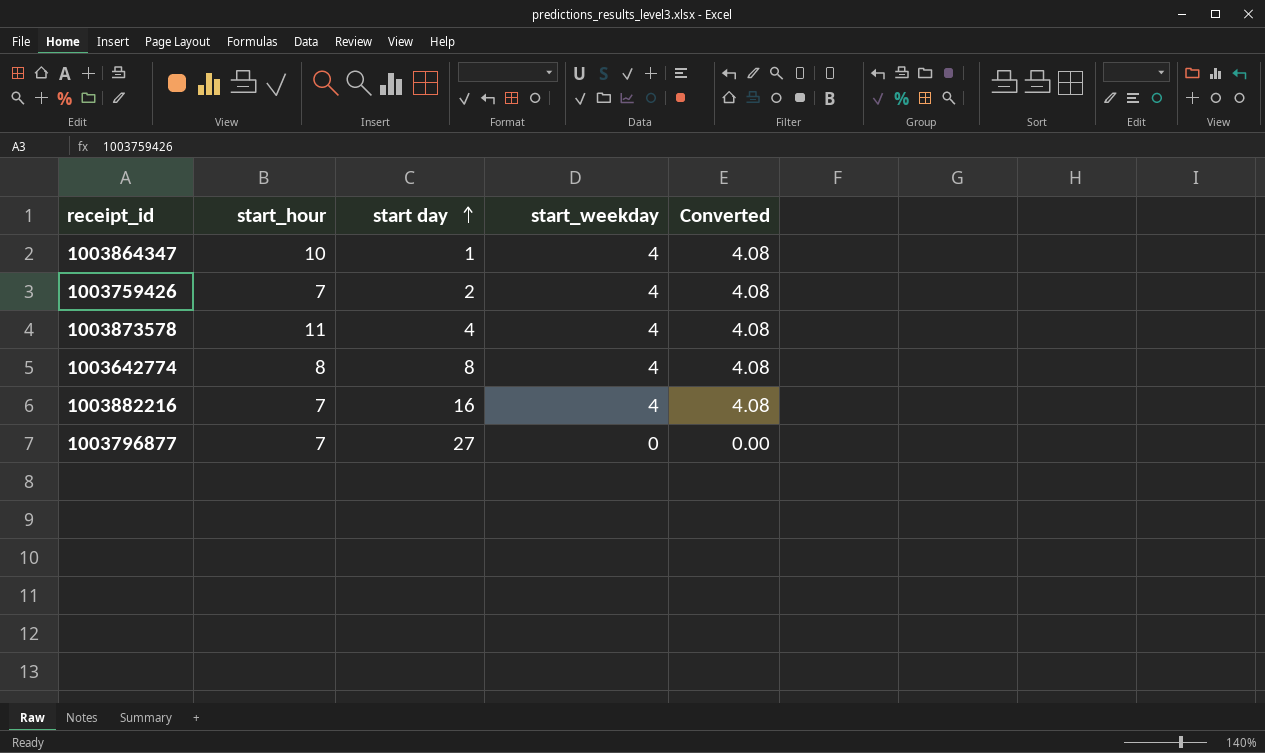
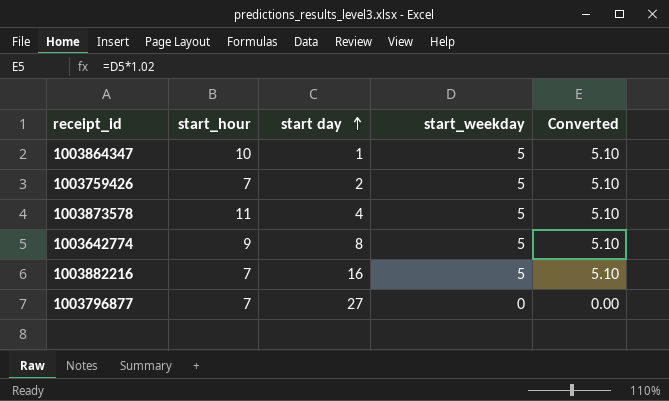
1003864347 | start_weekday: 4 -> 5
1003864347 | Converted: 4.08 -> 5.10
1003759426 | start_weekday: 4 -> 5
1003759426 | Converted: 4.08 -> 5.10
1003873578 | start_weekday: 4 -> 5
1003873578 | Converted: 4.08 -> 5.10
1003642774 | start_hour: 8 -> 9
1003642774 | start_weekday: 4 -> 5
1003642774 | Converted: 4.08 -> 5.10
1003882216 | start_weekday: 4 -> 5
1003882216 | Converted: 4.08 -> 5.10

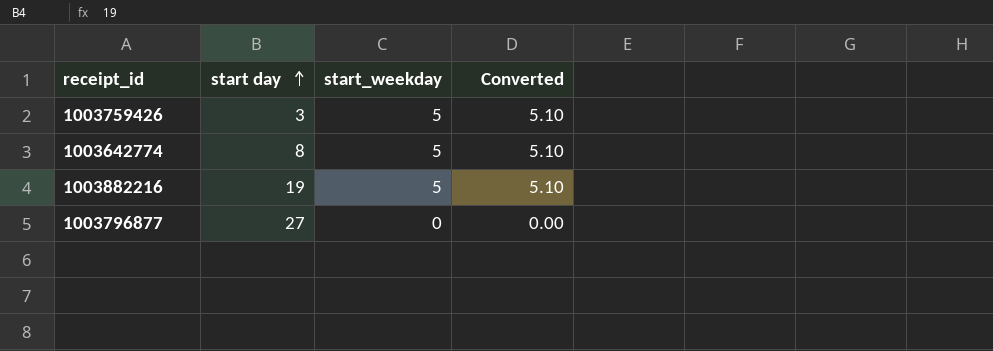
column start_hour | position: 2 -> none
row 1003864347: 10 | 1 | 5 | 5.10 -> none
row 1003873578: 11 | 4 | 5 | 5.10 -> none
1003759426 | start day: 2 -> 3
1003882216 | start day: 16 -> 19

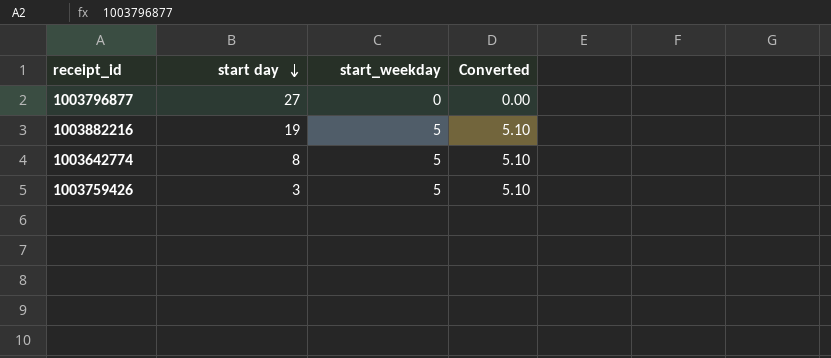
row order: start day ascending -> start day descending

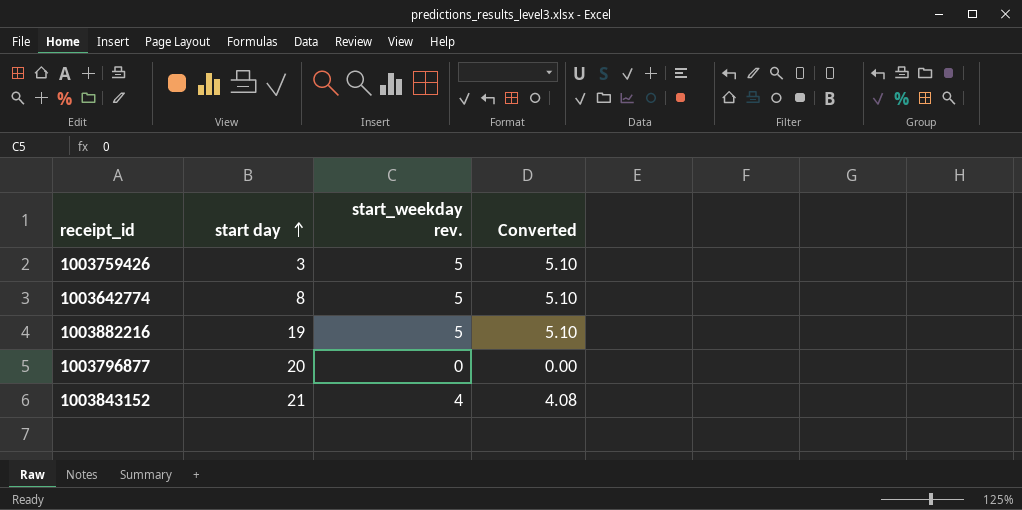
row order: start day descending -> start day ascending
column name: start_weekday -> start_weekday rev.
1003796877 | start day: 27 -> 20
row 1003843152: none -> 21 | 4 | 4.08

